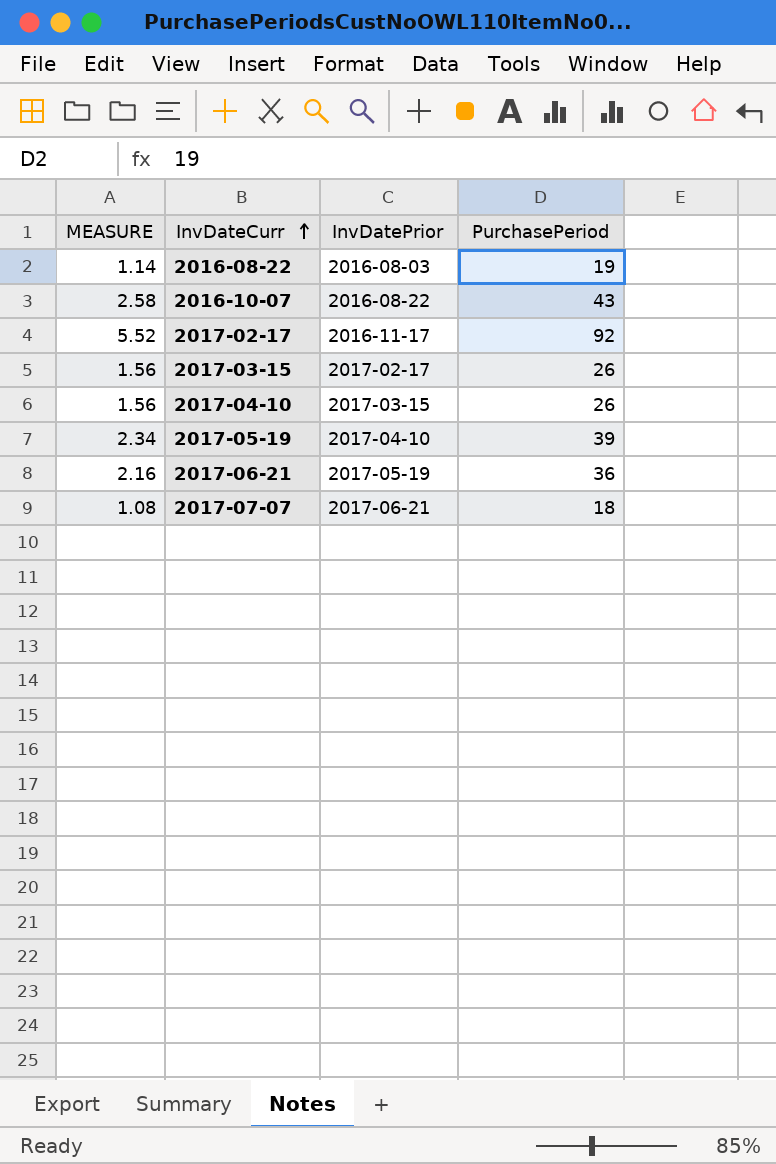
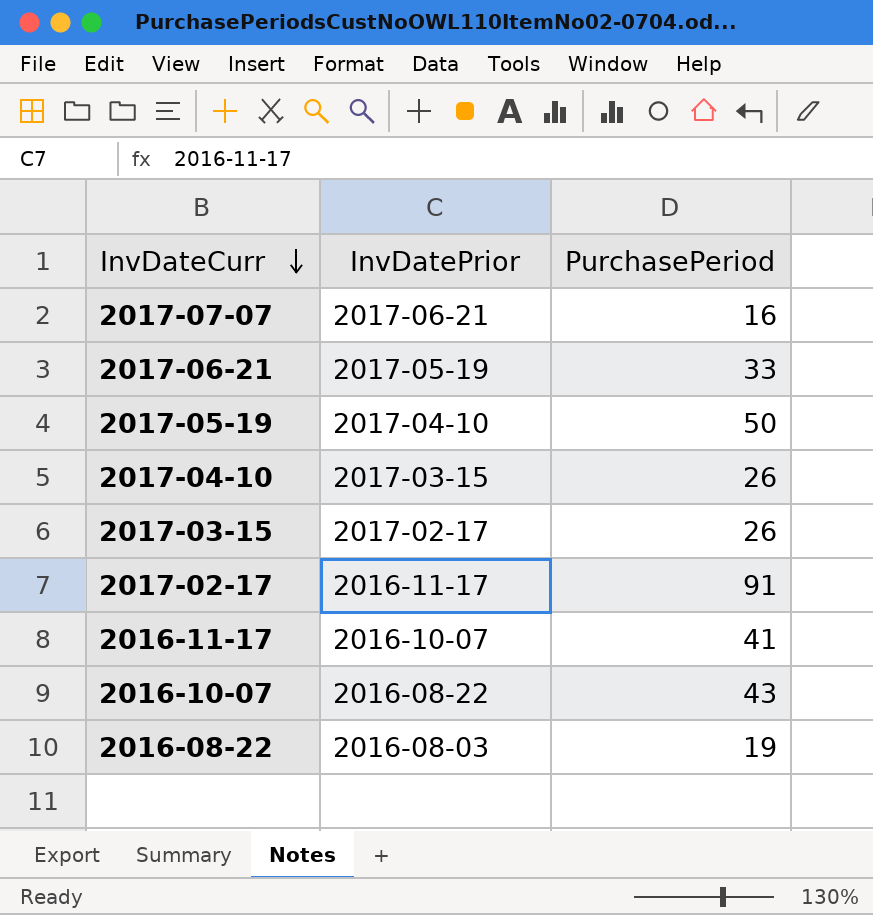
row order: InvDateCurr ascending -> InvDateCurr descending
column MEASURE | formula: [PurchasePeriod] * 0.06 -> none
2017-07-07 | PurchasePeriod: 18 -> 16
2017-06-21 | PurchasePeriod: 36 -> 33
2017-05-19 | PurchasePeriod: 39 -> 50
2017-02-17 | PurchasePeriod: 92 -> 91
row 2016-11-17: none -> 2016-10-07 | 41

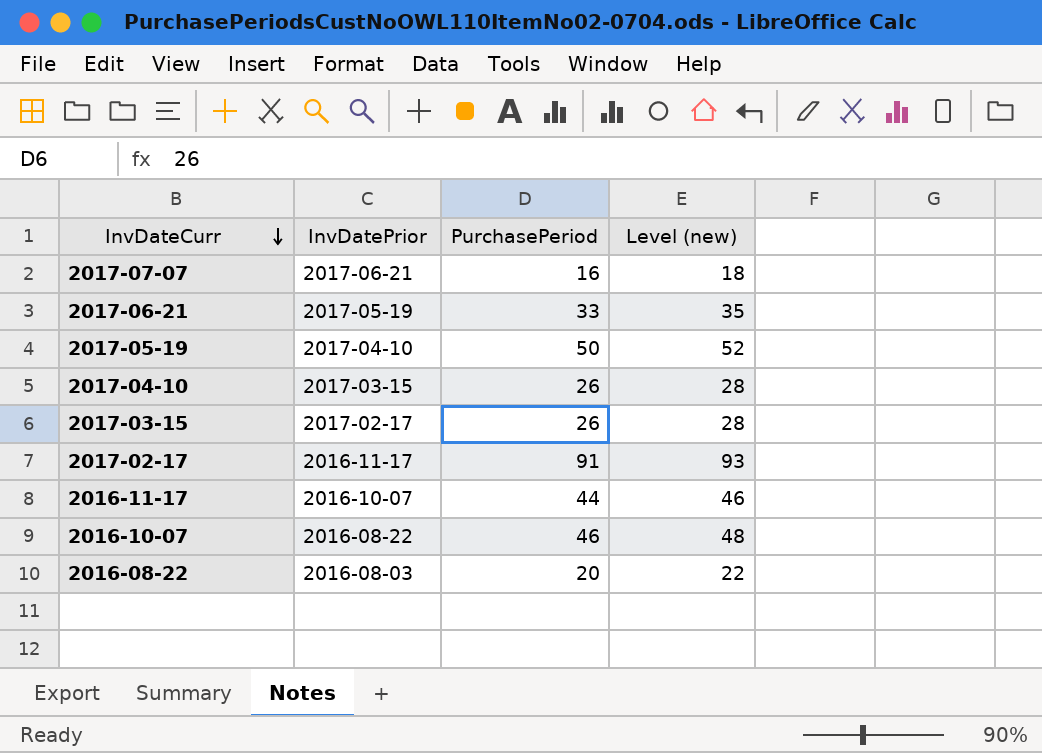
column Level (new) | formula: none -> [PurchasePeriod] + 2
2016-11-17 | PurchasePeriod: 41 -> 44
2016-10-07 | PurchasePeriod: 43 -> 46
2016-08-22 | PurchasePeriod: 19 -> 20

